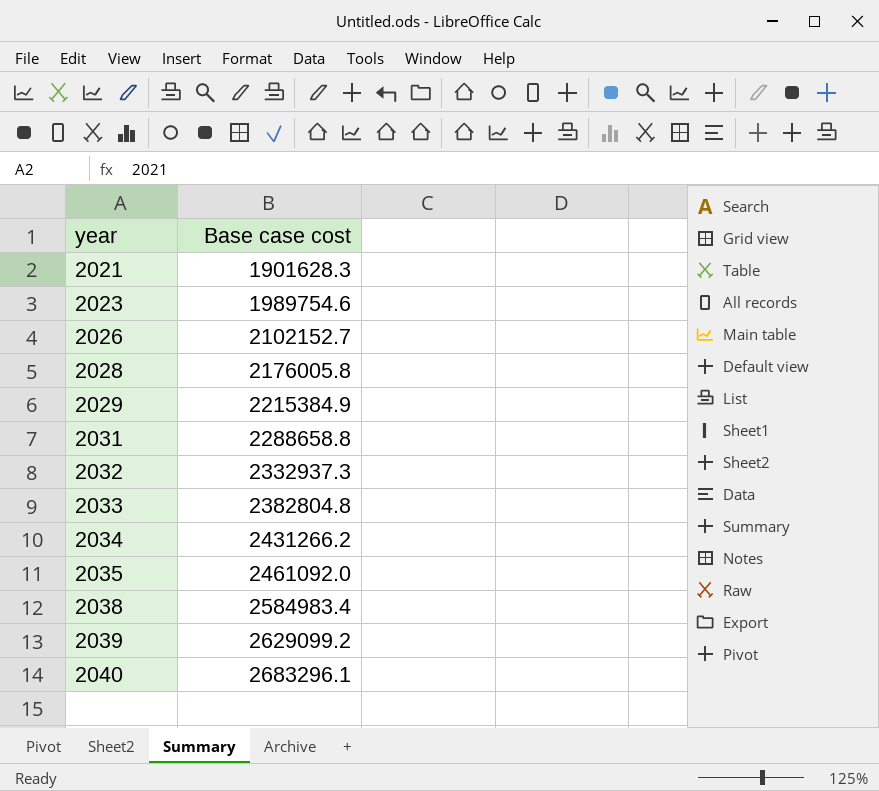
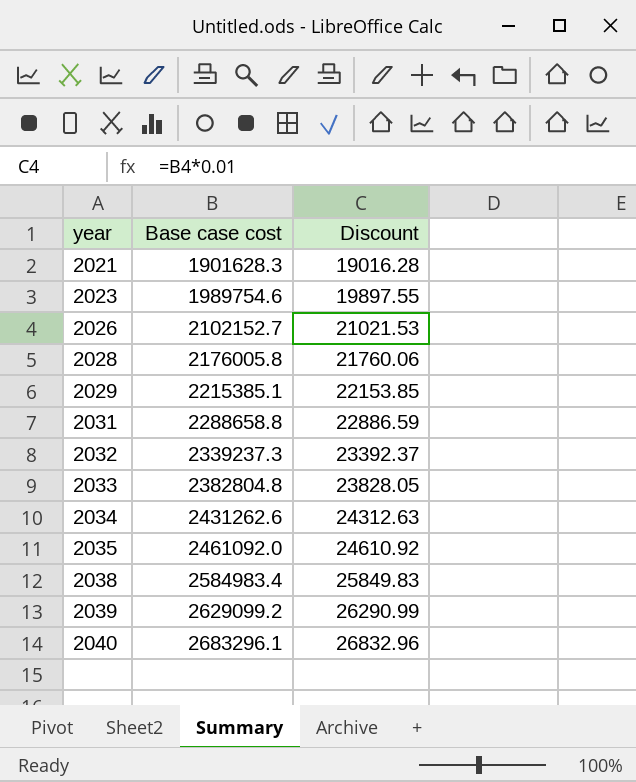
column Discount | formula: none -> [Base case cost] * 0.01
2029 | Base case cost: 2215384.9 -> 2215385.1
2032 | Base case cost: 2332937.3 -> 2339237.3
2034 | Base case cost: 2431266.2 -> 2431262.6

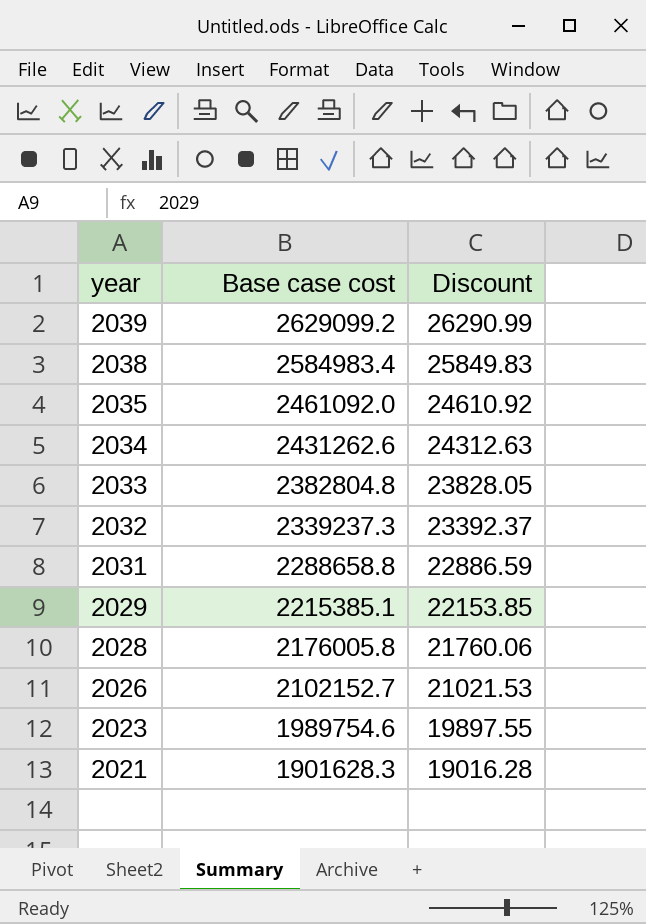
row order: year ascending -> year descending
row 2040: 2683296.1 | 26832.96 -> none

